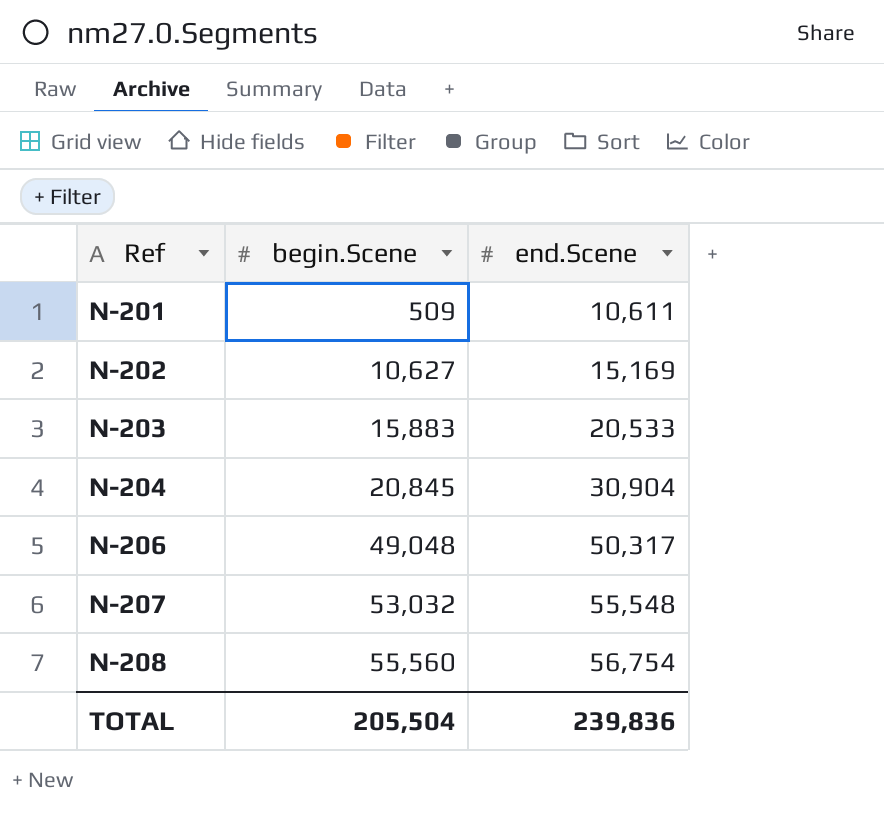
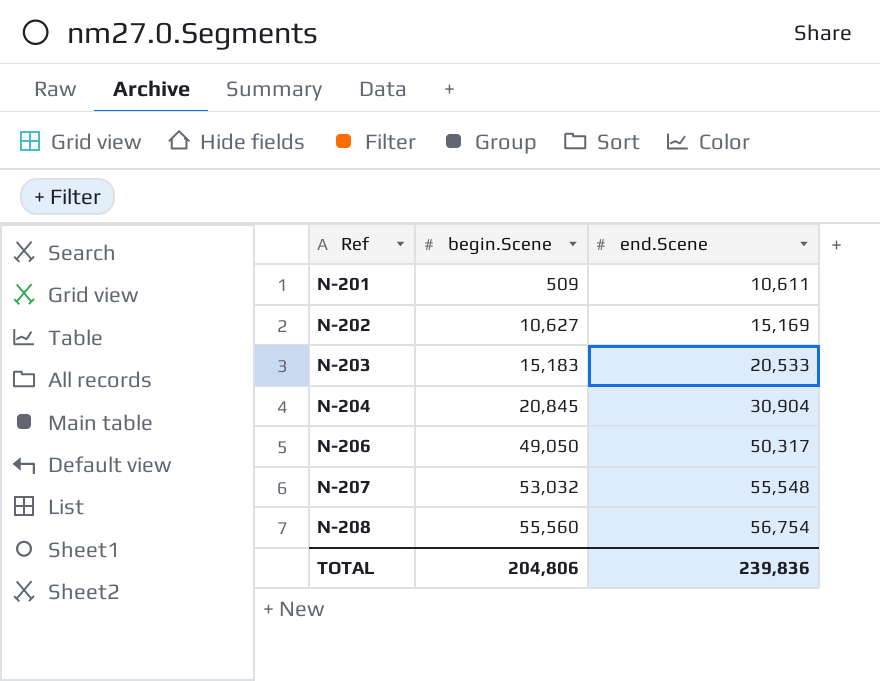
N-203 | begin.Scene: 15,883 -> 15,183
N-206 | begin.Scene: 49,048 -> 49,050
TOTAL | begin.Scene: 205,504 -> 204,806

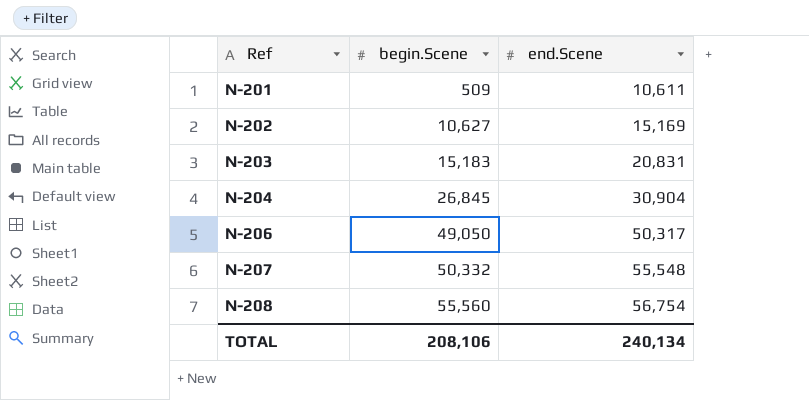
N-203 | end.Scene: 20,533 -> 20,831
N-204 | begin.Scene: 20,845 -> 26,845
N-207 | begin.Scene: 53,032 -> 50,332
TOTAL | begin.Scene: 204,806 -> 208,106
TOTAL | end.Scene: 239,836 -> 240,134

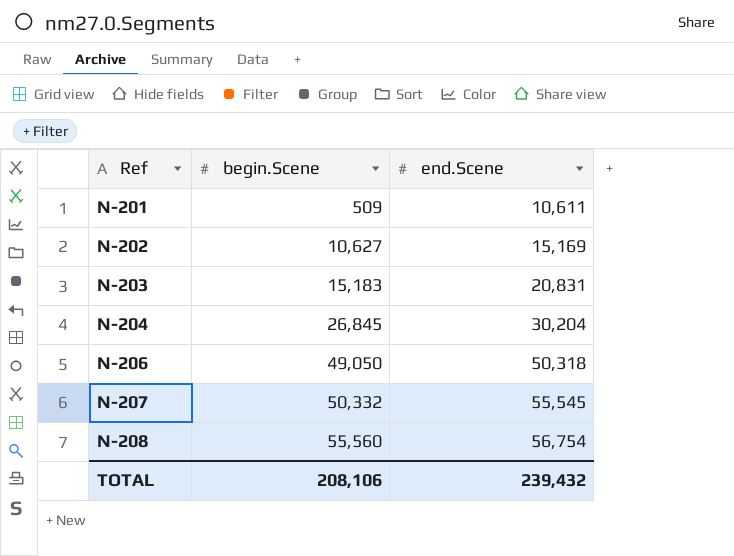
N-204 | end.Scene: 30,904 -> 30,204
N-206 | end.Scene: 50,317 -> 50,318
N-207 | end.Scene: 55,548 -> 55,545
TOTAL | end.Scene: 240,134 -> 239,432

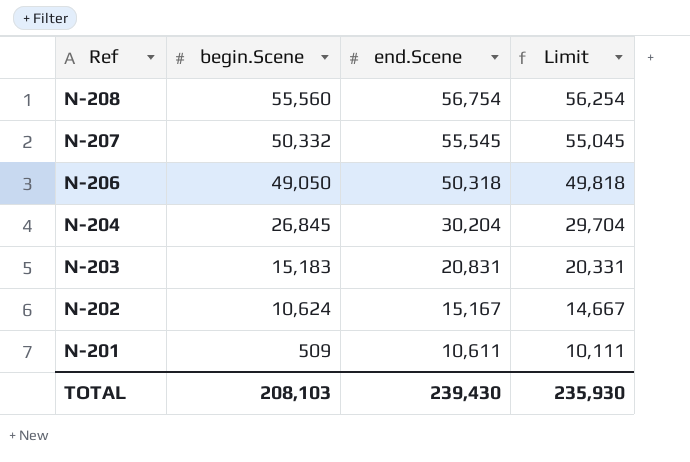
row order: Ref ascending -> Ref descending
column Limit | formula: none -> [end.Scene] - 500
N-202 | begin.Scene: 10,627 -> 10,624
N-202 | end.Scene: 15,169 -> 15,167
TOTAL | begin.Scene: 208,106 -> 208,103
TOTAL | end.Scene: 239,432 -> 239,430

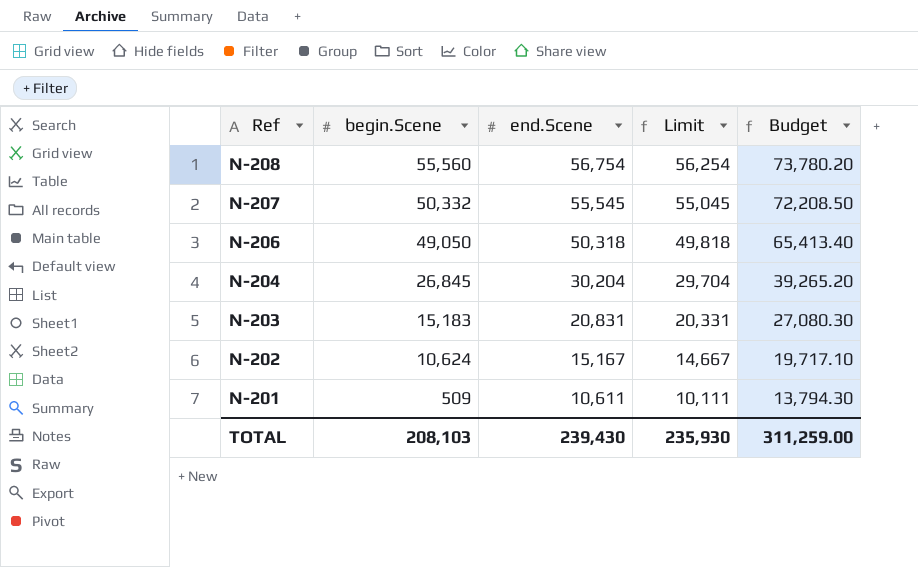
column Budget | formula: none -> [end.Scene] * 1.3

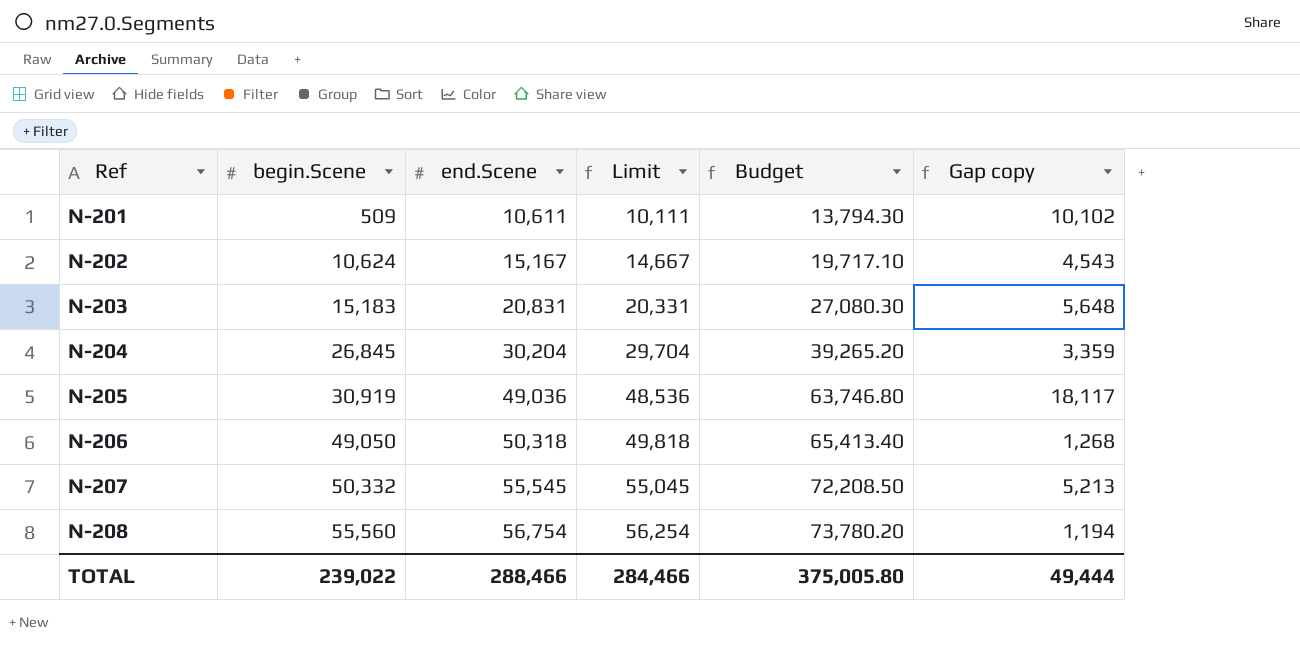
row order: Ref descending -> Ref ascending
column Gap copy | formula: none -> [end.Scene] - [begin.Scene]
row N-205: none -> 30,919 | 49,036 | 48,536 | 63,746.80 | 18,117
TOTAL | begin.Scene: 208,103 -> 239,022
TOTAL | end.Scene: 239,430 -> 288,466
TOTAL | Limit: 235,930 -> 284,466
TOTAL | Budget: 311,259.00 -> 375,005.80

